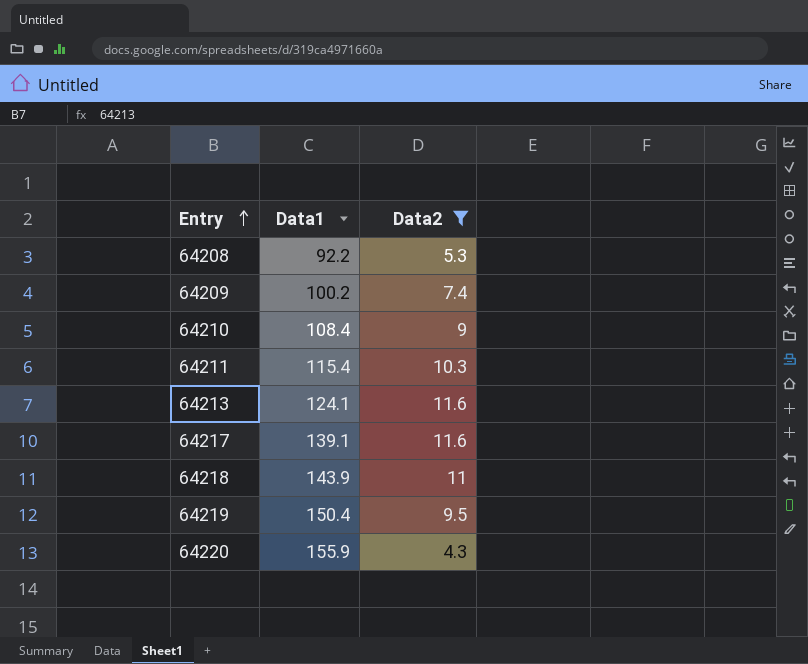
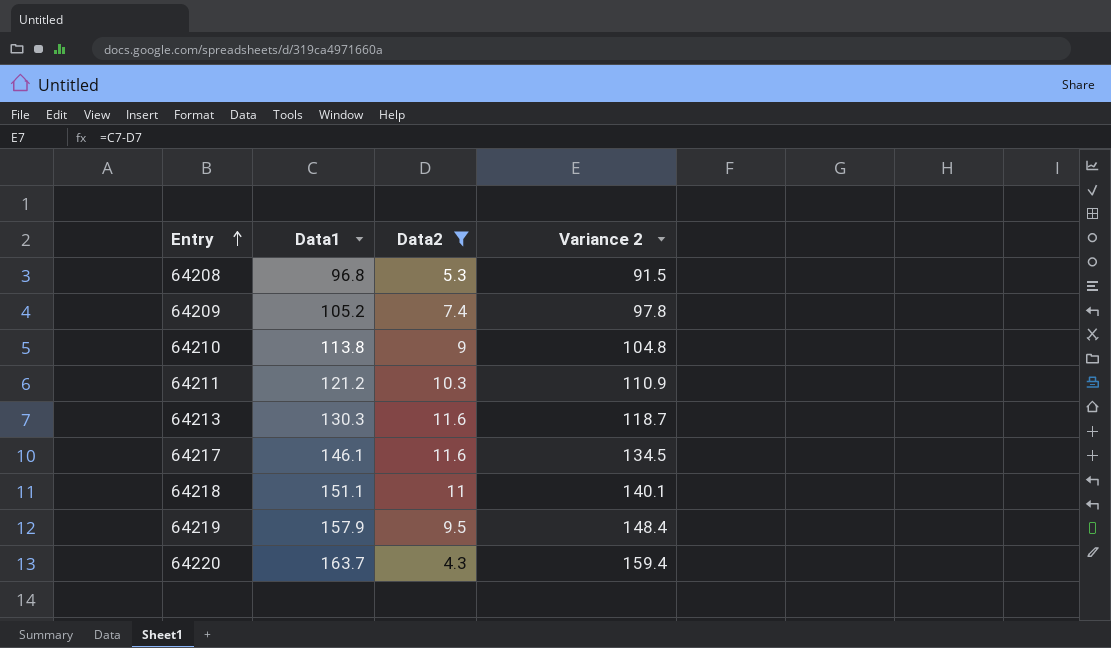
column Variance 2 | formula: none -> [Data1] - [Data2]
64208 | Data1: 92.2 -> 96.8
64209 | Data1: 100.2 -> 105.2
64210 | Data1: 108.4 -> 113.8
64211 | Data1: 115.4 -> 121.2
64213 | Data1: 124.1 -> 130.3
64217 | Data1: 139.1 -> 146.1
64218 | Data1: 143.9 -> 151.1
64219 | Data1: 150.4 -> 157.9
64220 | Data1: 155.9 -> 163.7

